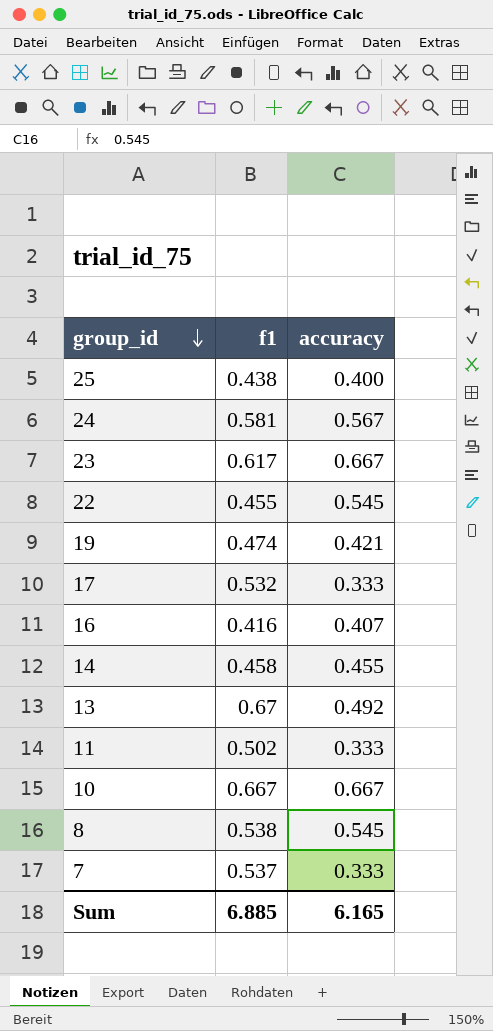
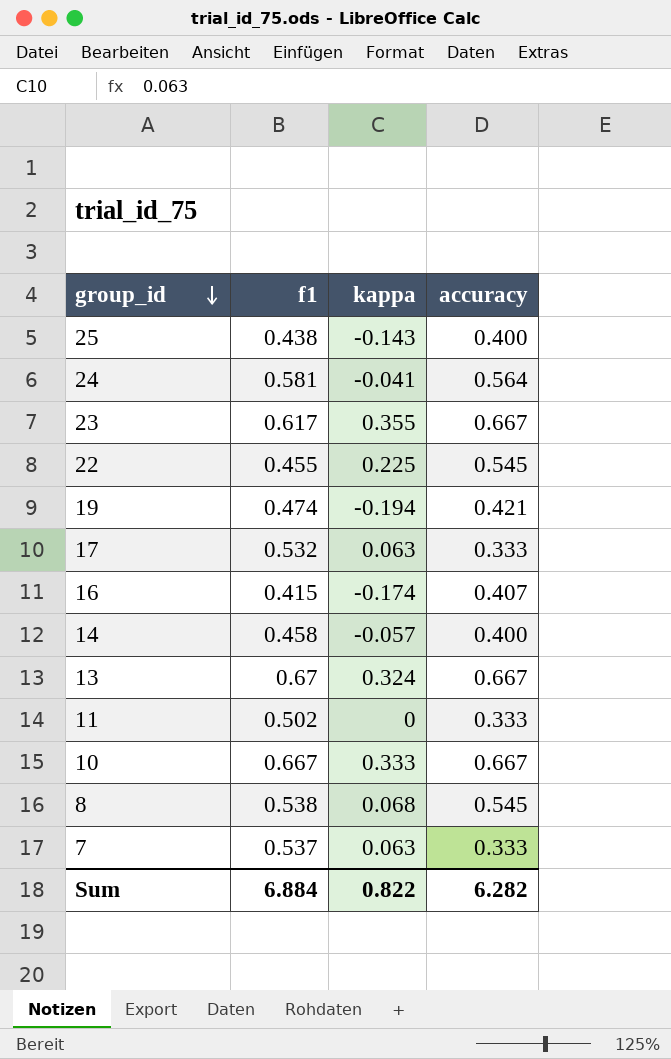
column kappa | position: none -> 3
24 | accuracy: 0.567 -> 0.564
16 | f1: 0.416 -> 0.415
14 | accuracy: 0.455 -> 0.400
13 | accuracy: 0.492 -> 0.667
Sum | f1: 6.885 -> 6.884
Sum | accuracy: 6.165 -> 6.282

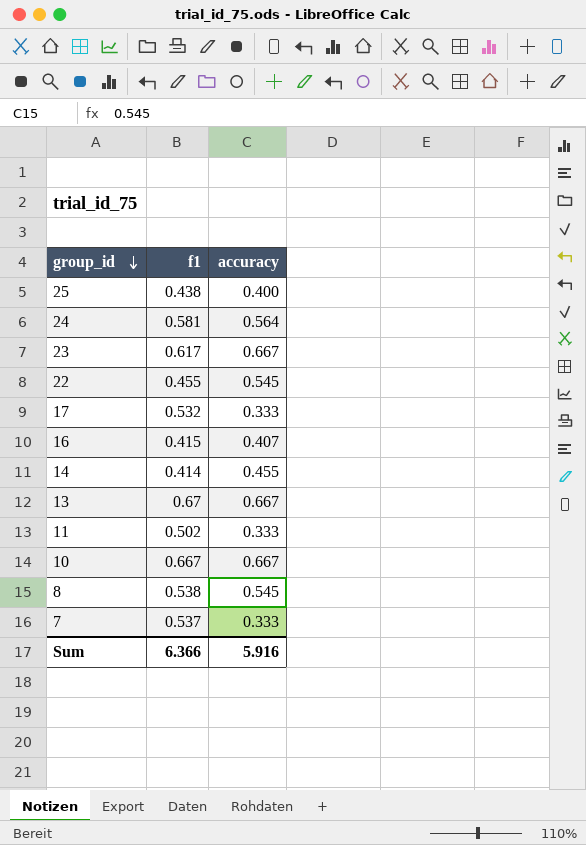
column kappa | position: 3 -> none
row 19: 0.474 | -0.194 | 0.421 -> none
14 | f1: 0.458 -> 0.414
14 | accuracy: 0.400 -> 0.455
Sum | f1: 6.884 -> 6.366
Sum | accuracy: 6.282 -> 5.916

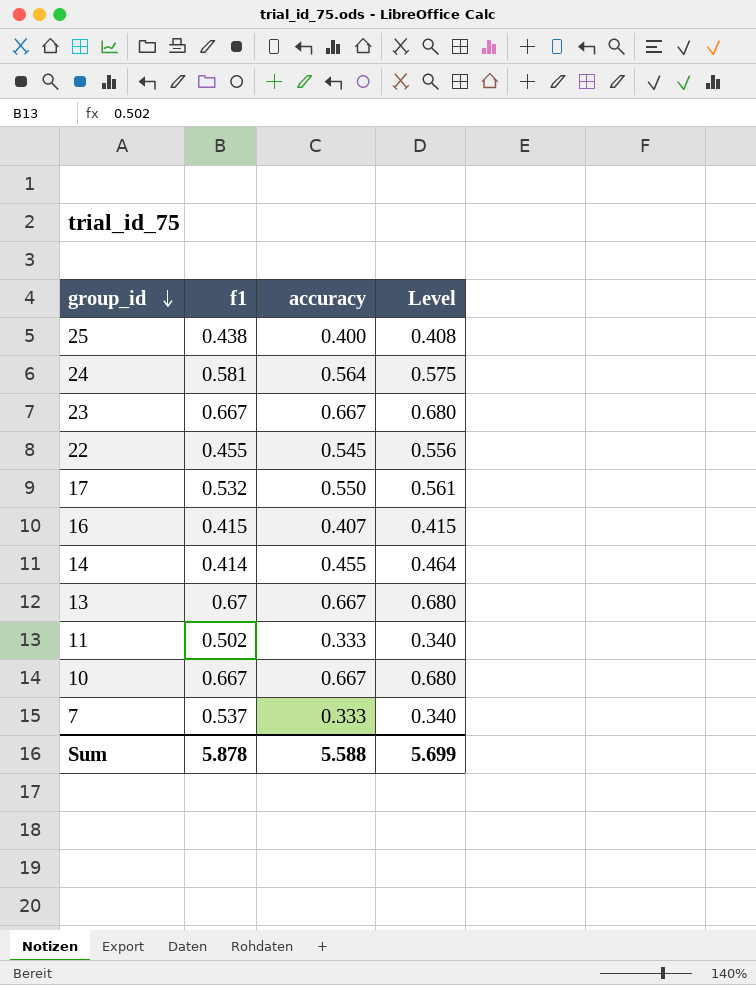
column Level | formula: none -> [accuracy] * 1.02
row 8: 0.538 | 0.545 -> none
23 | f1: 0.617 -> 0.667
17 | accuracy: 0.333 -> 0.550
Sum | f1: 6.366 -> 5.878
Sum | accuracy: 5.916 -> 5.588

